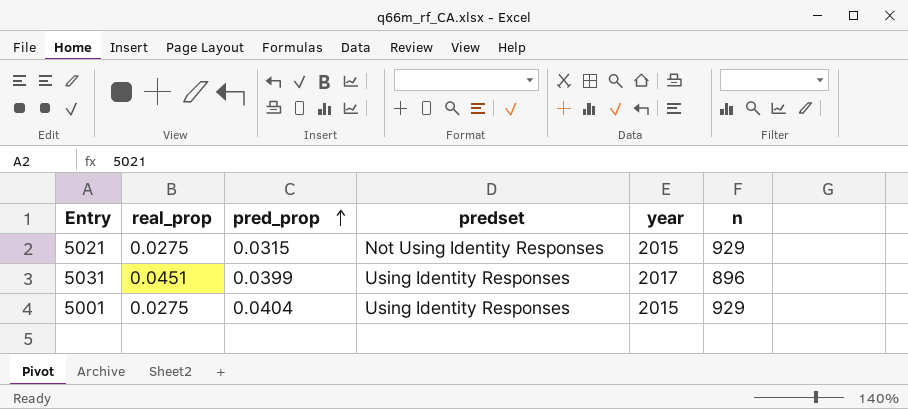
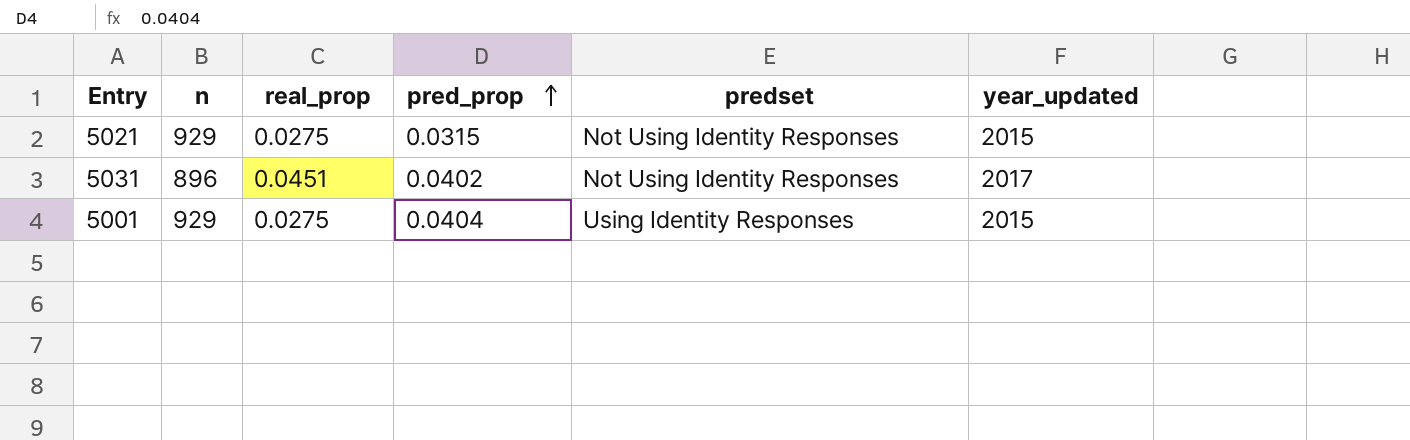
column n | position: 6 -> 2
column name: year -> year_updated
5031 | pred_prop: 0.0399 -> 0.0402
5031 | predset: Using Identity Responses -> Not Using Identity Responses

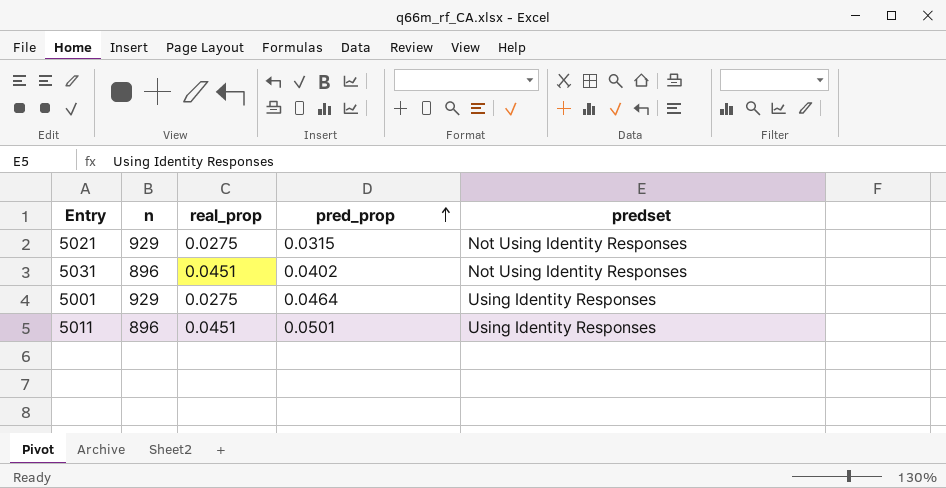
column year_updated | position: 6 -> none
5001 | pred_prop: 0.0404 -> 0.0464
row 5011: none -> 896 | 0.0451 | 0.0501 | Using Identity Responses

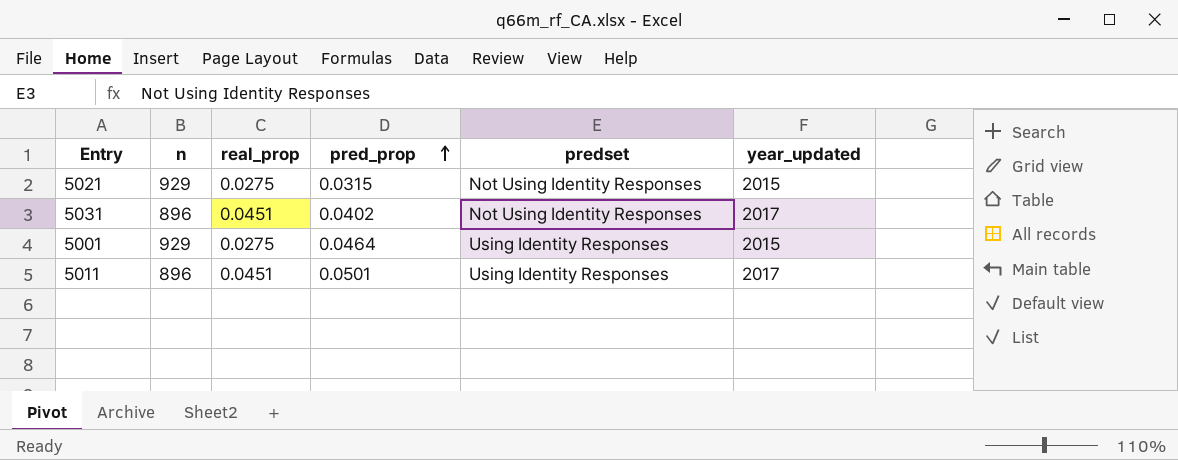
column year_updated | position: none -> 6

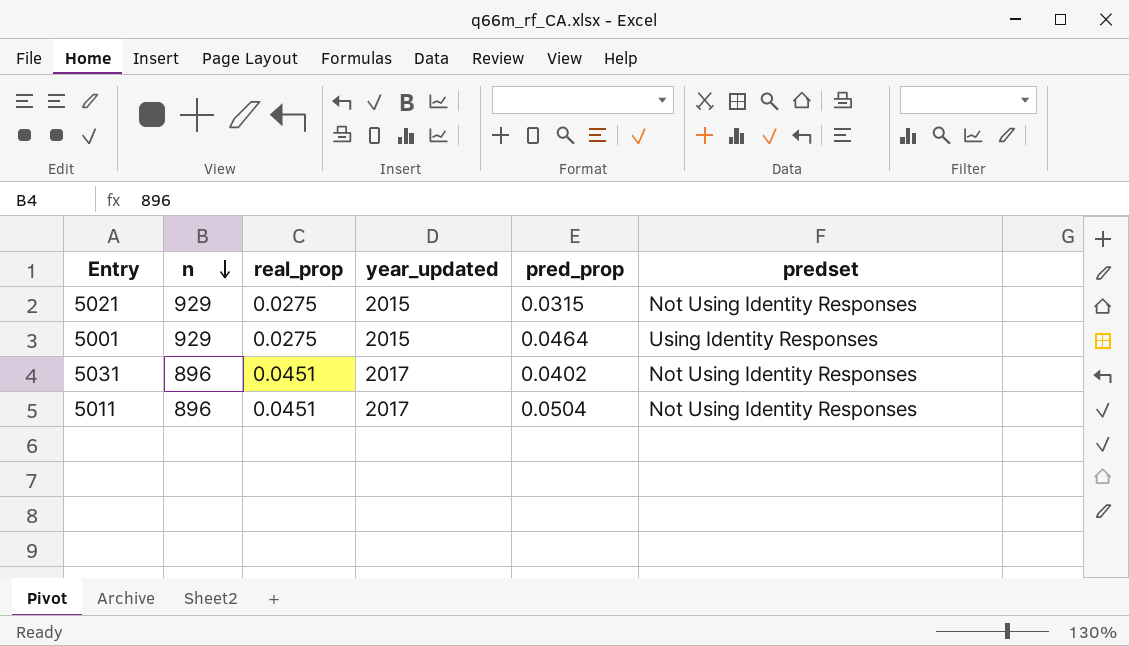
row order: pred_prop ascending -> n descending
column year_updated | position: 6 -> 4
5011 | pred_prop: 0.0501 -> 0.0504
5011 | predset: Using Identity Responses -> Not Using Identity Responses

